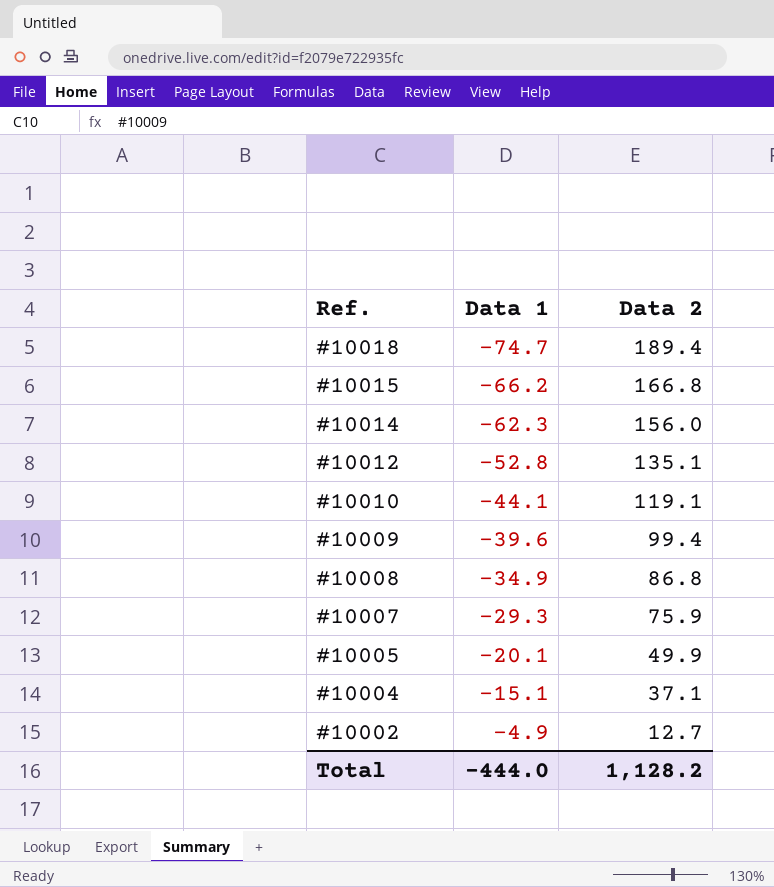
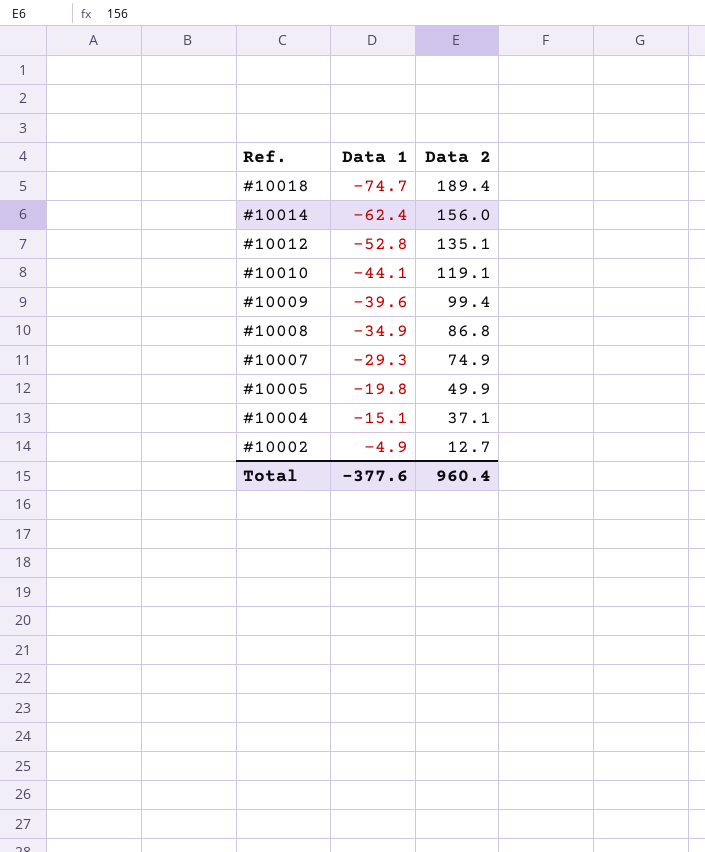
row #10015: -66.2 | 166.8 -> none
#10014 | Data 1: -62.3 -> -62.4
#10007 | Data 2: 75.9 -> 74.9
#10005 | Data 1: -20.1 -> -19.8
Total | Data 1: -444.0 -> -377.6
Total | Data 2: 1,128.2 -> 960.4

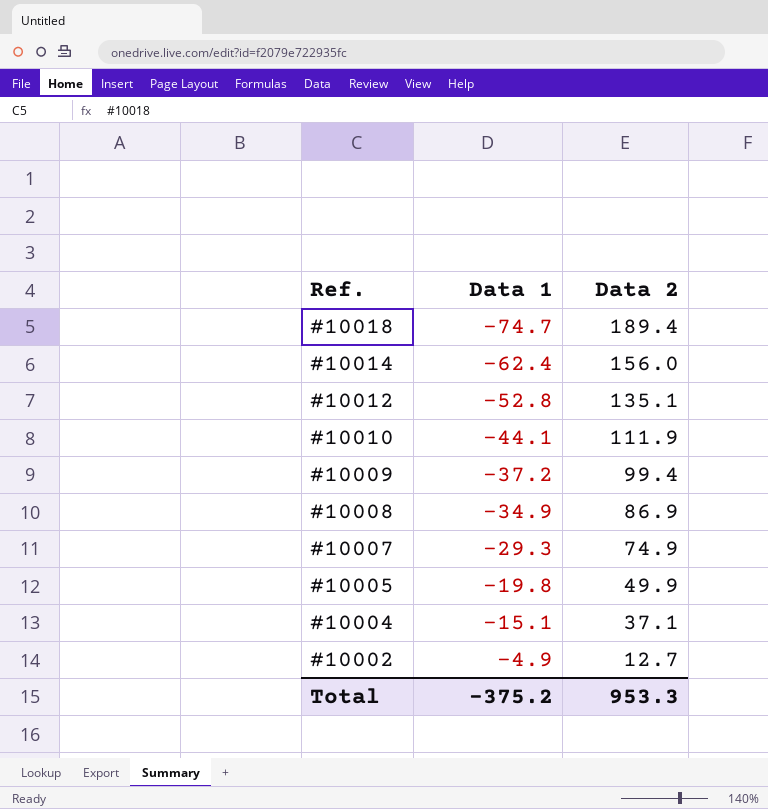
#10010 | Data 2: 119.1 -> 111.9
#10009 | Data 1: -39.6 -> -37.2
#10008 | Data 2: 86.8 -> 86.9
Total | Data 1: -377.6 -> -375.2
Total | Data 2: 960.4 -> 953.3

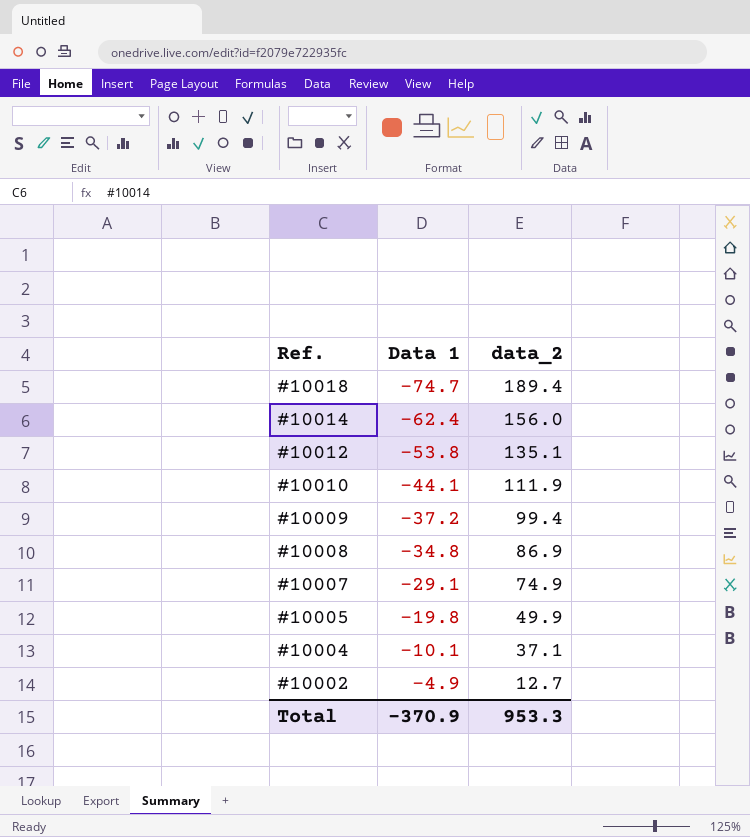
column name: Data 2 -> data_2
#10012 | Data 1: -52.8 -> -53.8
#10008 | Data 1: -34.9 -> -34.8
#10007 | Data 1: -29.3 -> -29.1
#10004 | Data 1: -15.1 -> -10.1
Total | Data 1: -375.2 -> -370.9

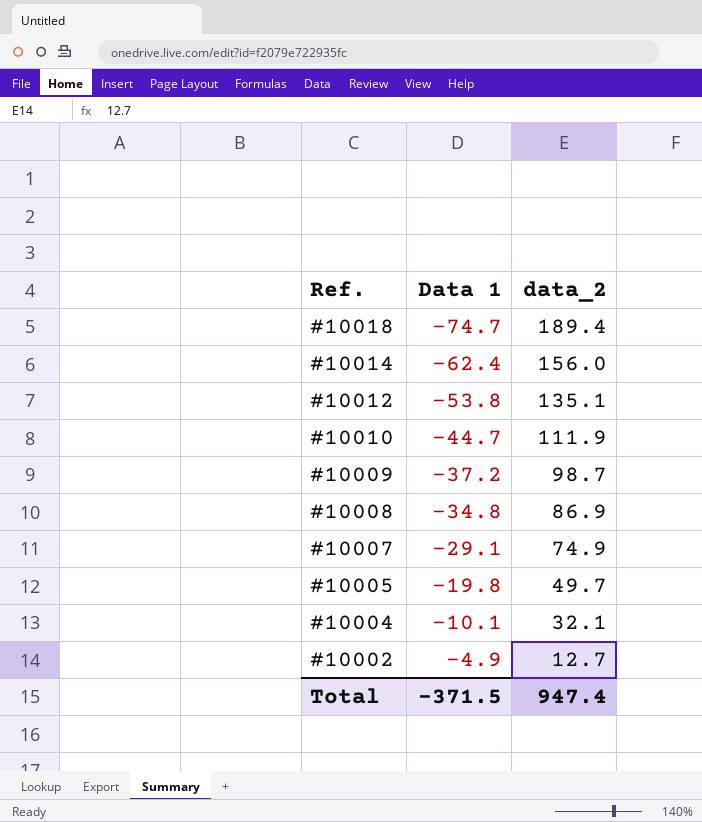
#10010 | Data 1: -44.1 -> -44.7
#10009 | data_2: 99.4 -> 98.7
#10005 | data_2: 49.9 -> 49.7
#10004 | data_2: 37.1 -> 32.1
Total | Data 1: -370.9 -> -371.5
Total | data_2: 953.3 -> 947.4

